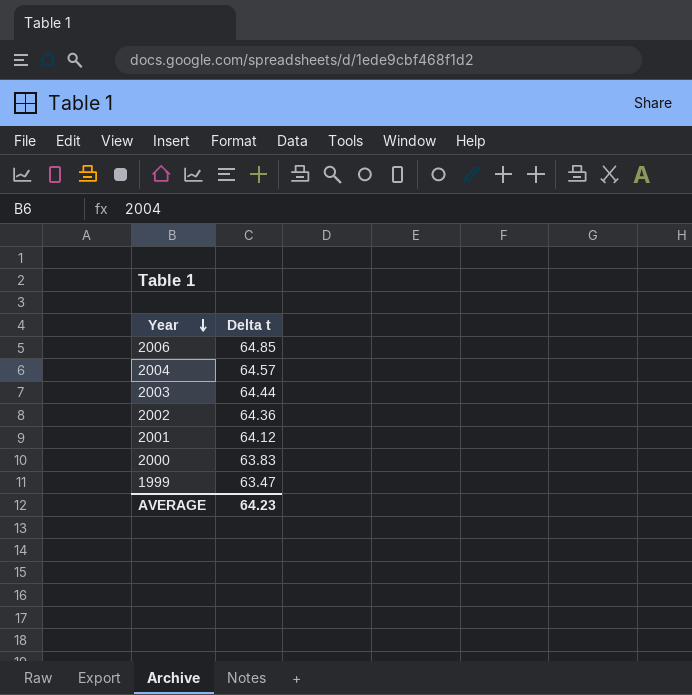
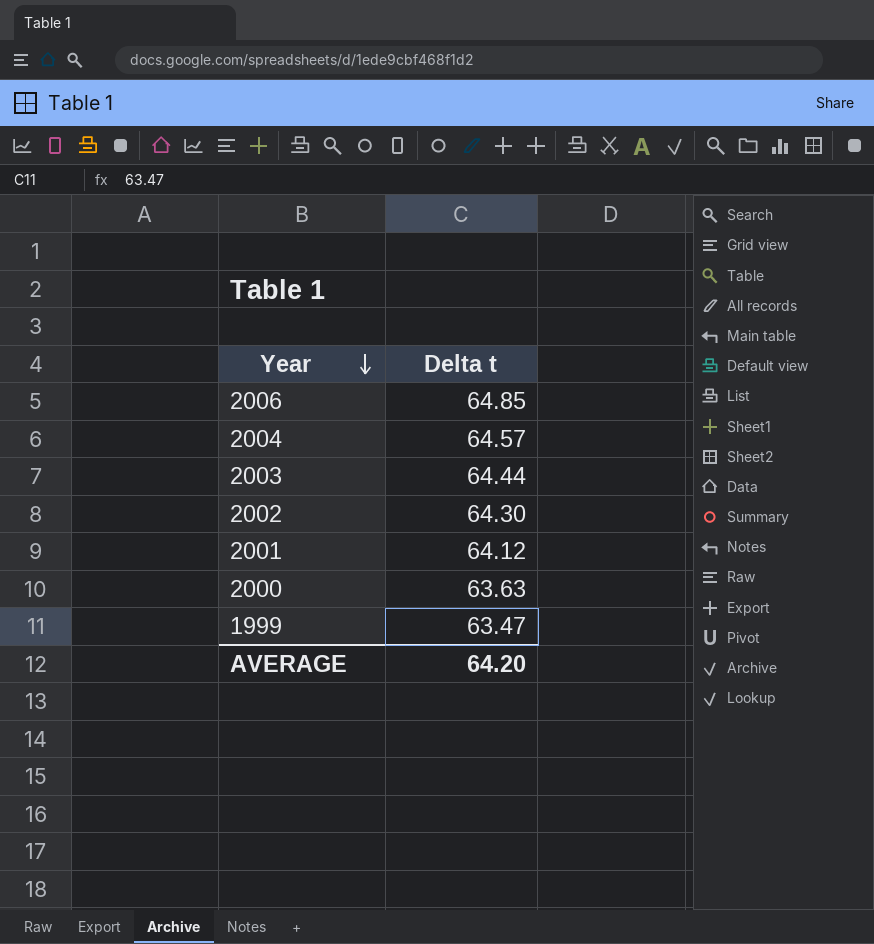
2002 | Delta t: 64.36 -> 64.30
2000 | Delta t: 63.83 -> 63.63
AVERAGE | Delta t: 64.23 -> 64.20

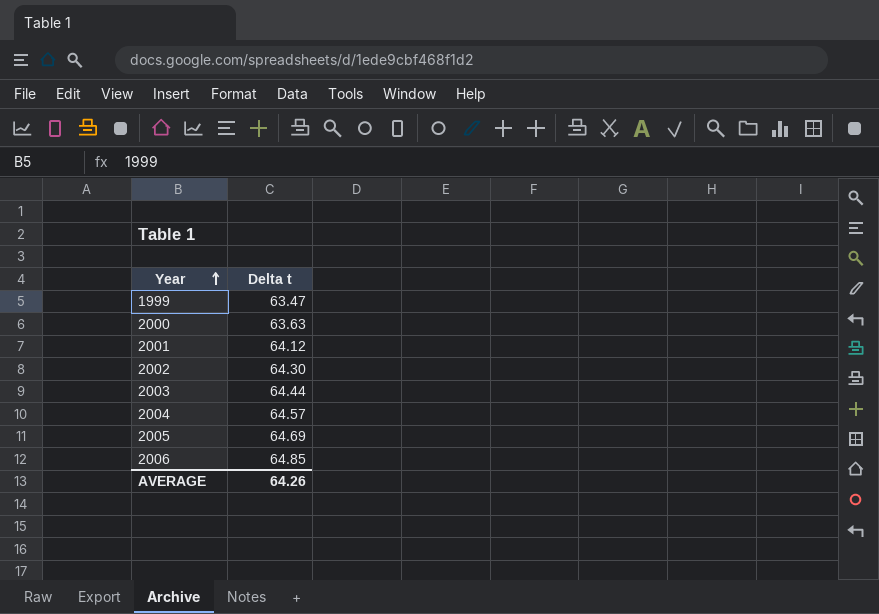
row order: Year descending -> Year ascending
row 2005: none -> 64.69
AVERAGE | Delta t: 64.20 -> 64.26

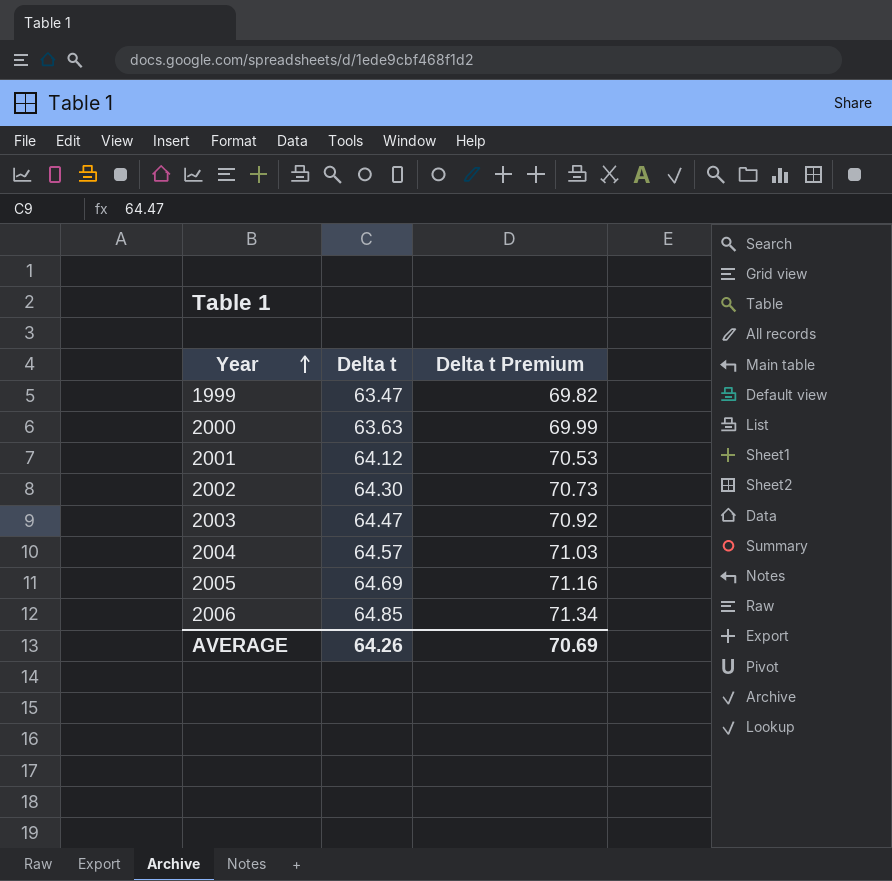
column Delta t Premium | formula: none -> [Delta t] * 1.1
2003 | Delta t: 64.44 -> 64.47

